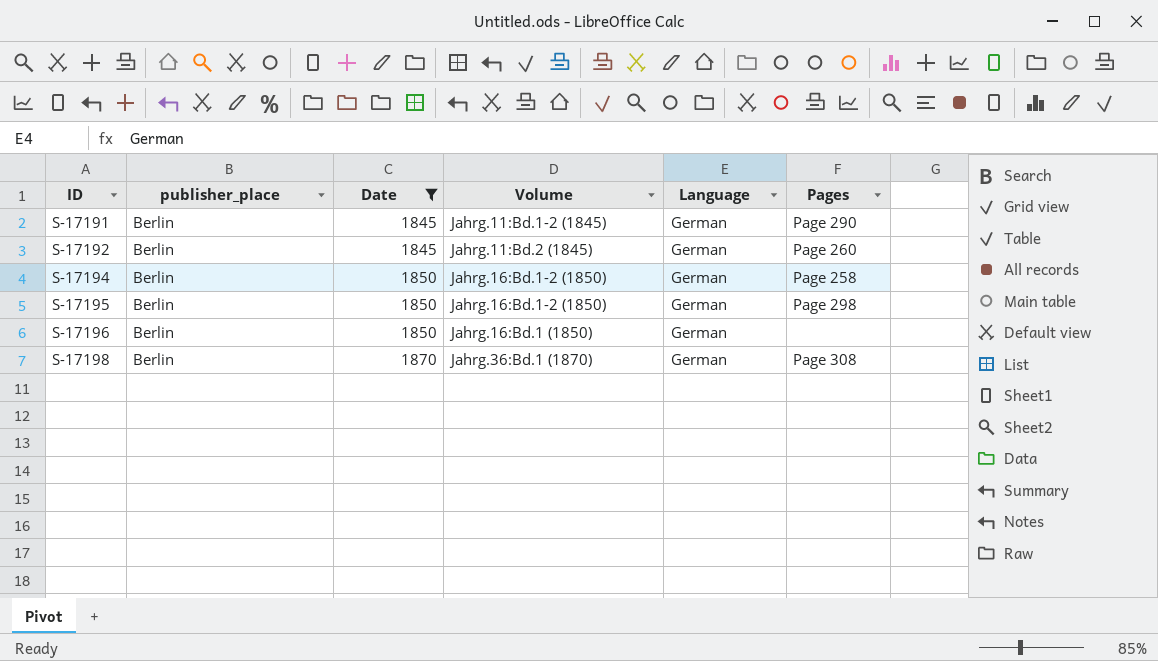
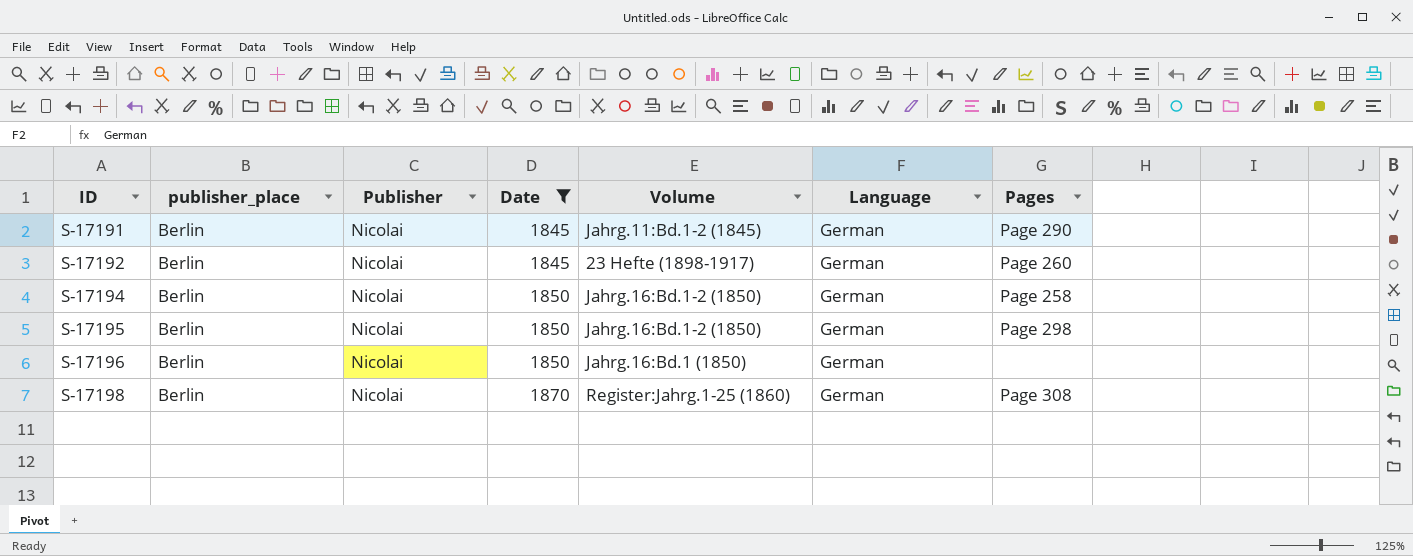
column Publisher | position: none -> 3
S-17192 | Volume: Jahrg.11:Bd.2 (1845) -> 23 Hefte (1898-1917)
S-17198 | Volume: Jahrg.36:Bd.1 (1870) -> Register:Jahrg.1-25 (1860)

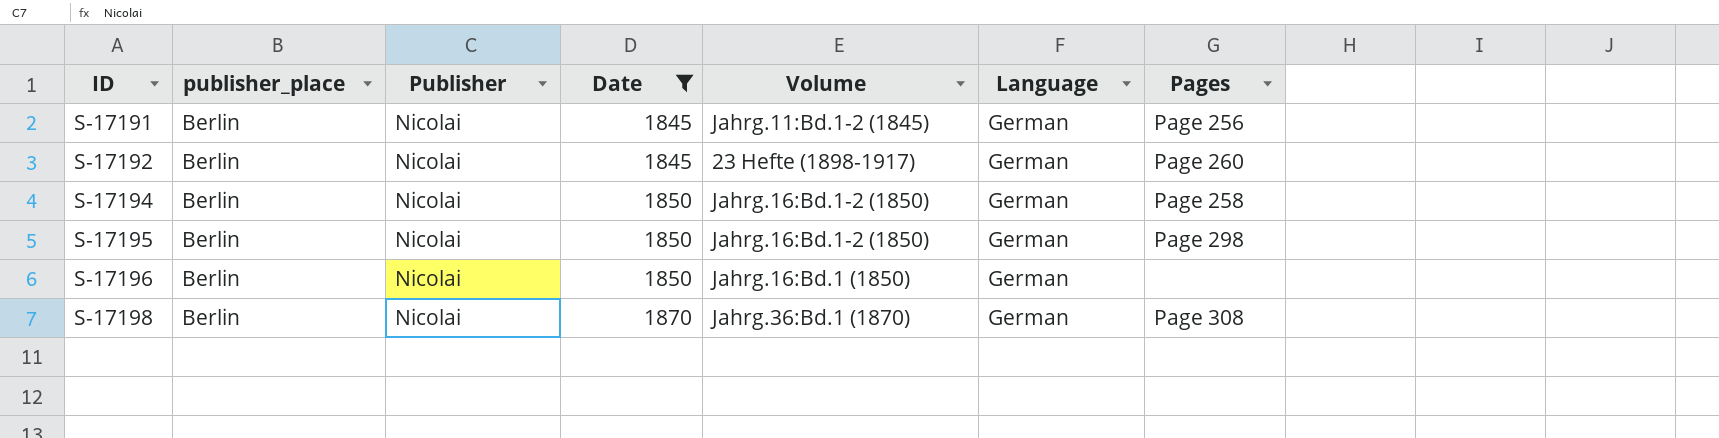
S-17191 | Pages: Page 290 -> Page 256
S-17198 | Volume: Register:Jahrg.1-25 (1860) -> Jahrg.36:Bd.1 (1870)

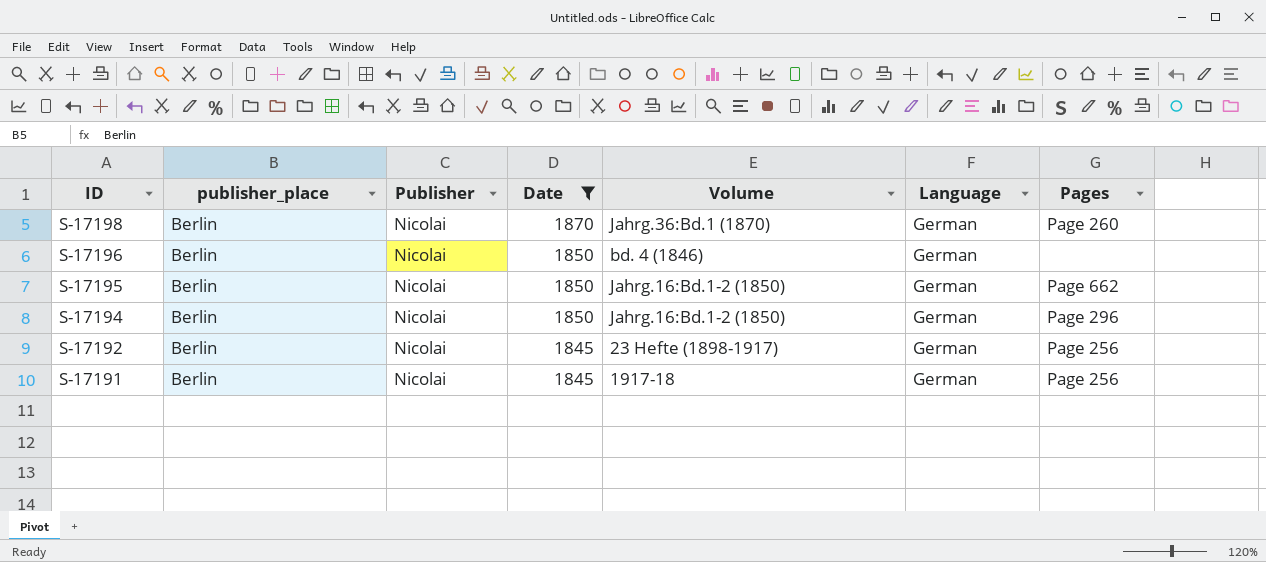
row order: ID ascending -> ID descending
S-17198 | Pages: Page 308 -> Page 260
S-17196 | Volume: Jahrg.16:Bd.1 (1850) -> bd. 4 (1846)
S-17195 | Pages: Page 298 -> Page 662
S-17194 | Pages: Page 258 -> Page 296
S-17192 | Pages: Page 260 -> Page 256
S-17191 | Volume: Jahrg.11:Bd.1-2 (1845) -> 1917-18

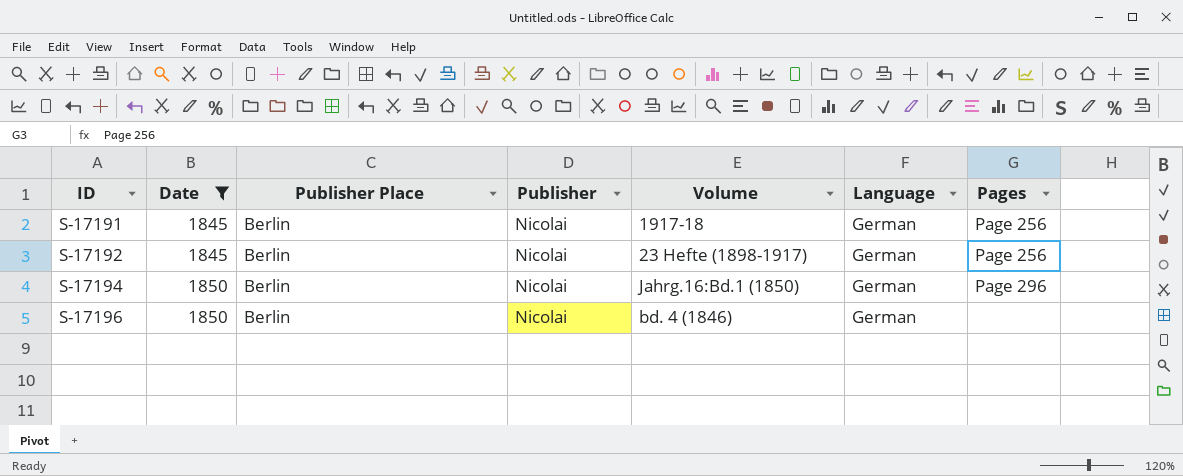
row order: ID descending -> ID ascending
column Date | position: 4 -> 2
column name: publisher_place -> Publisher Place
row S-17198: Berlin | Nicolai | 1870 | Jahrg.36:Bd.1 (1870) | German | Page 260 -> none
row S-17195: Berlin | Nicolai | 1850 | Jahrg.16:Bd.1-2 (1850) | German | Page 662 -> none
S-17194 | Volume: Jahrg.16:Bd.1-2 (1850) -> Jahrg.16:Bd.1 (1850)

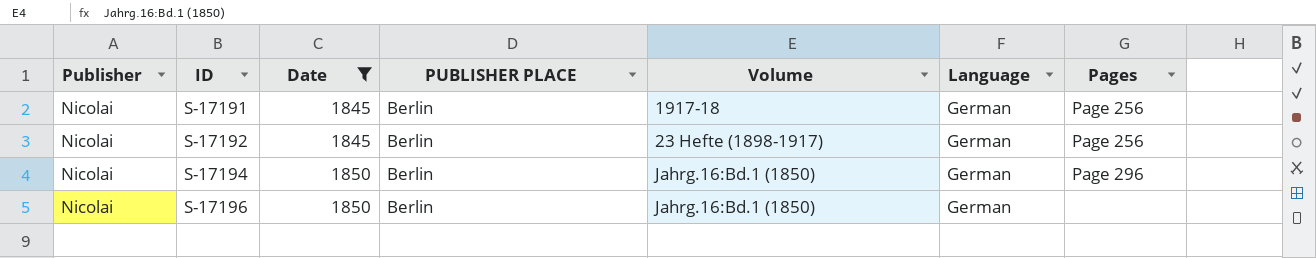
column Publisher | position: 4 -> 1
column name: Publisher Place -> PUBLISHER PLACE
S-17196 | Volume: bd. 4 (1846) -> Jahrg.16:Bd.1 (1850)

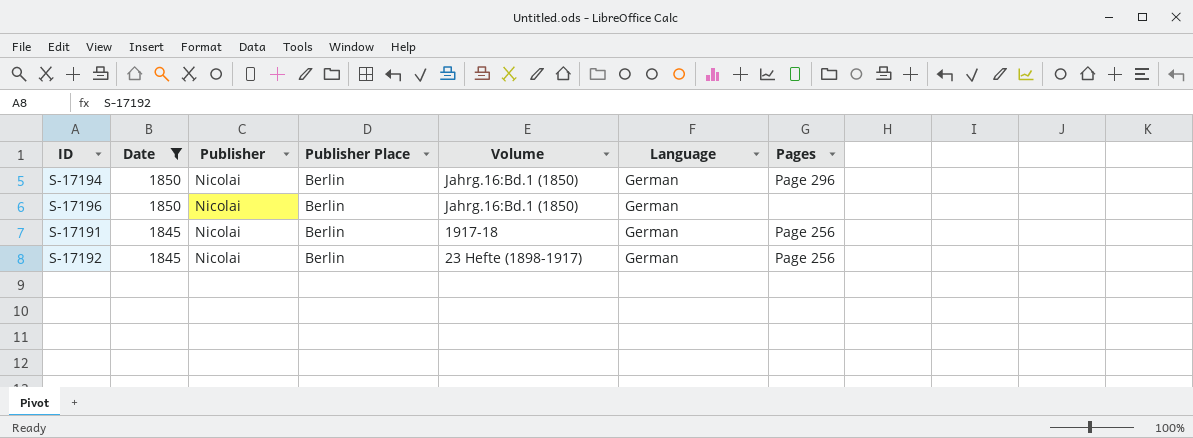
row order: ID ascending -> Date descending
column Publisher | position: 1 -> 3
column name: PUBLISHER PLACE -> Publisher Place

